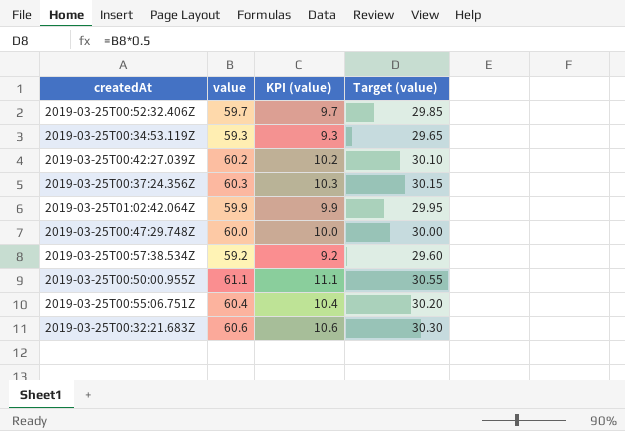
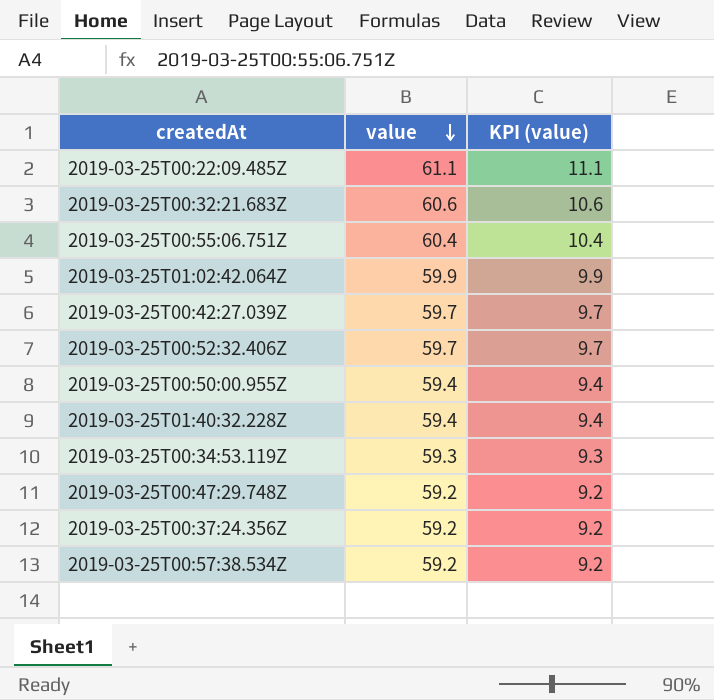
row order: none -> value descending
column Target (value) | formula: [value] * 0.5 -> none
row 2019-03-25T00:22:09.485Z: none -> 61.1 | 11.1
2019-03-25T00:42:27.039Z | value: 60.2 -> 59.7
2019-03-25T00:42:27.039Z | KPI (value): 10.2 -> 9.7
2019-03-25T00:50:00.955Z | value: 61.1 -> 59.4
2019-03-25T00:50:00.955Z | KPI (value): 11.1 -> 9.4
row 2019-03-25T01:40:32.228Z: none -> 59.4 | 9.4
2019-03-25T00:47:29.748Z | value: 60.0 -> 59.2
2019-03-25T00:47:29.748Z | KPI (value): 10.0 -> 9.2
2019-03-25T00:37:24.356Z | value: 60.3 -> 59.2
2019-03-25T00:37:24.356Z | KPI (value): 10.3 -> 9.2

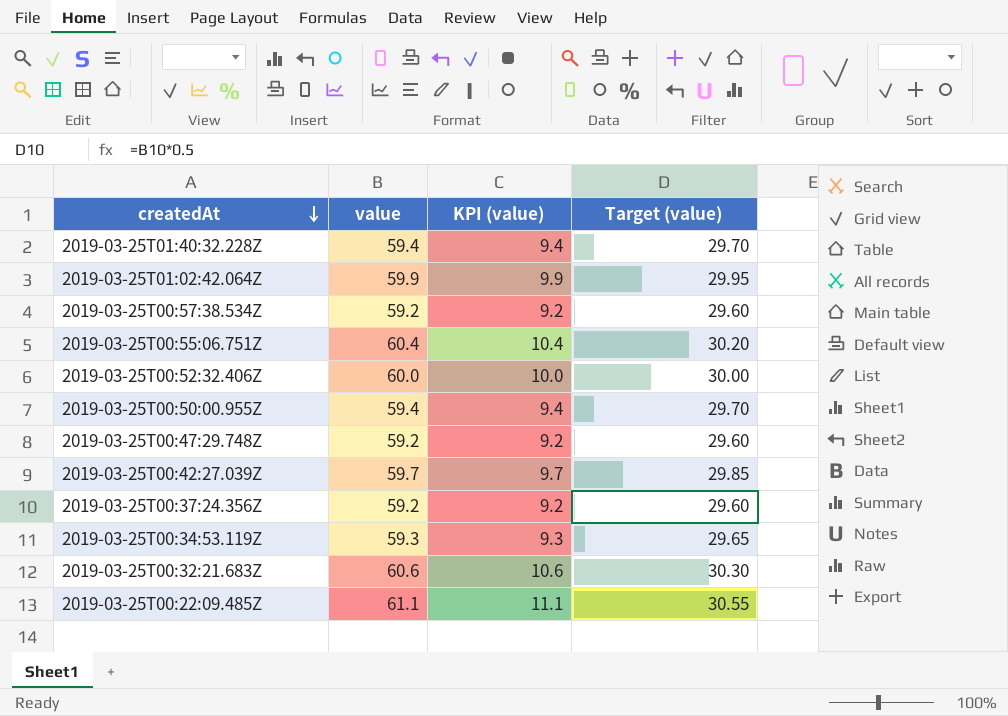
row order: value descending -> createdAt descending
column Target (value) | formula: none -> [value] * 0.5
2019-03-25T00:52:32.406Z | value: 59.7 -> 60.0
2019-03-25T00:52:32.406Z | KPI (value): 9.7 -> 10.0

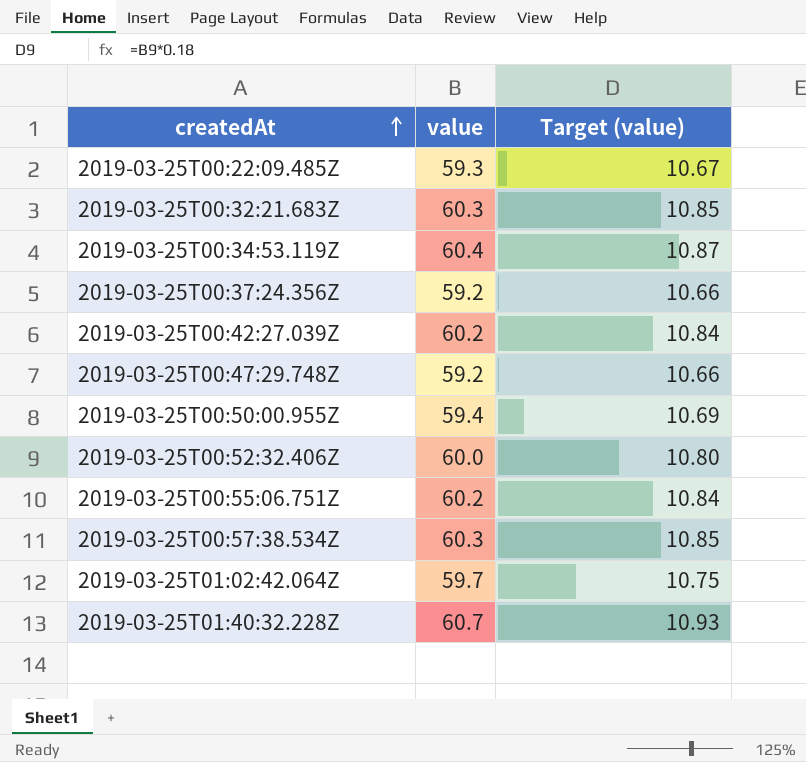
row order: createdAt descending -> createdAt ascending
column KPI (value) | formula: [value] - 50 -> none
column Target (value) | formula: [value] * 0.5 -> [value] * 0.18
2019-03-25T00:22:09.485Z | value: 61.1 -> 59.3
2019-03-25T00:32:21.683Z | value: 60.6 -> 60.3
2019-03-25T00:34:53.119Z | value: 59.3 -> 60.4
2019-03-25T00:42:27.039Z | value: 59.7 -> 60.2
2019-03-25T00:55:06.751Z | value: 60.4 -> 60.2
2019-03-25T00:57:38.534Z | value: 59.2 -> 60.3
2019-03-25T01:02:42.064Z | value: 59.9 -> 59.7
2019-03-25T01:40:32.228Z | value: 59.4 -> 60.7

